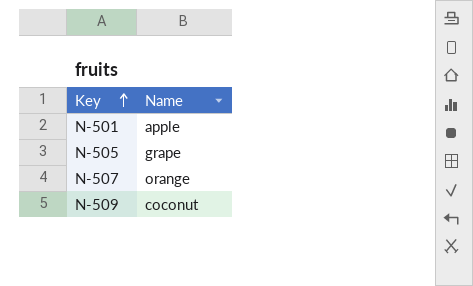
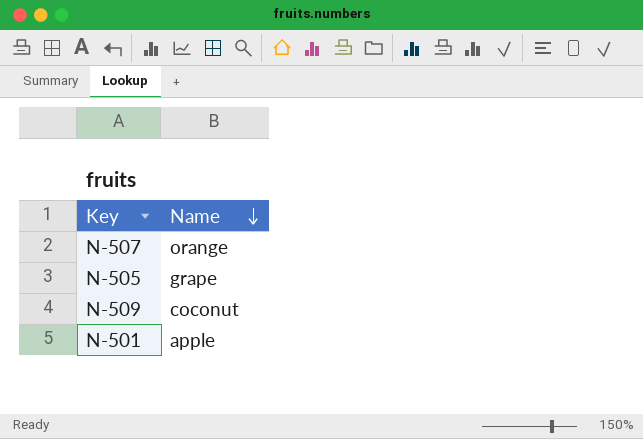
row order: Key ascending -> Name descending

